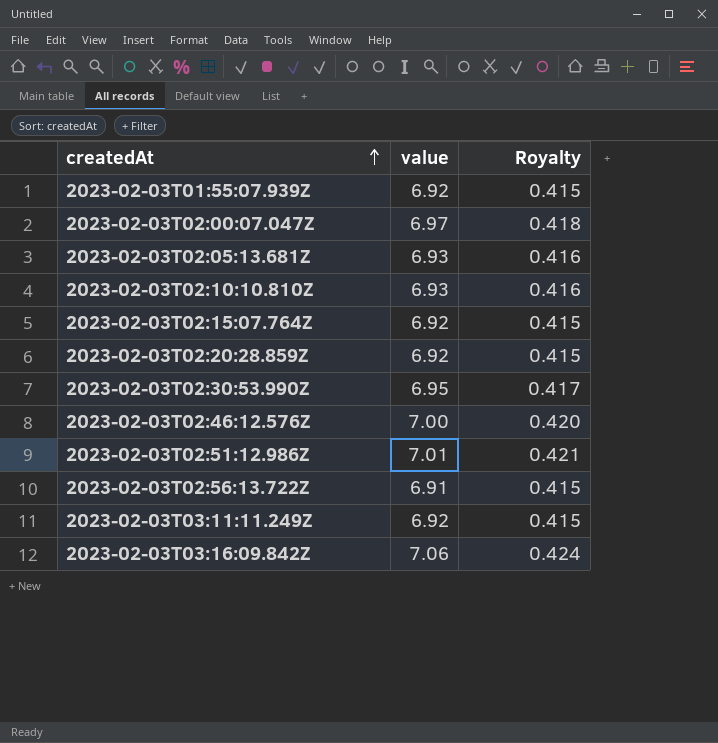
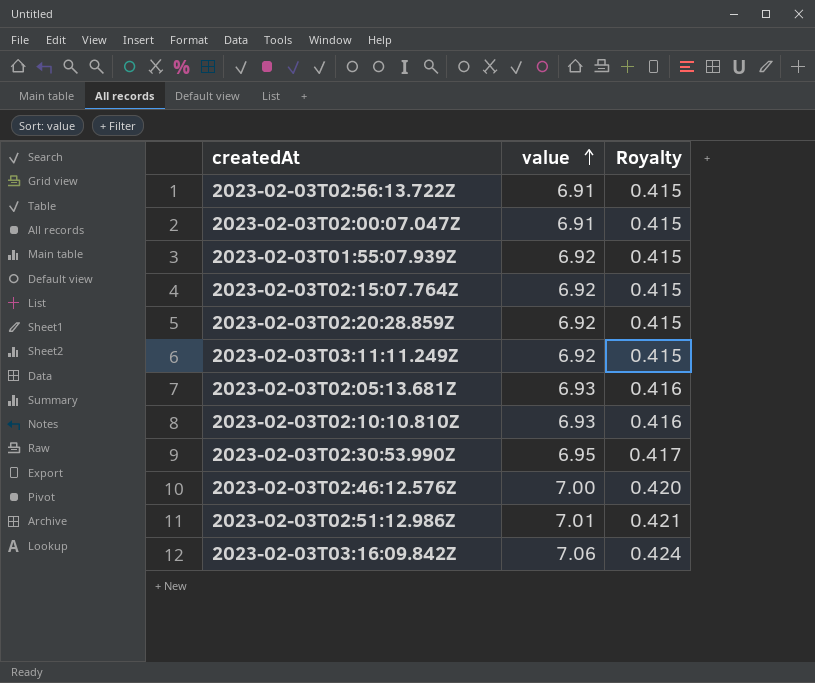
row order: createdAt ascending -> value ascending
2023-02-03T02:00:07.047Z | value: 6.97 -> 6.91
2023-02-03T02:00:07.047Z | Royalty: 0.418 -> 0.415

